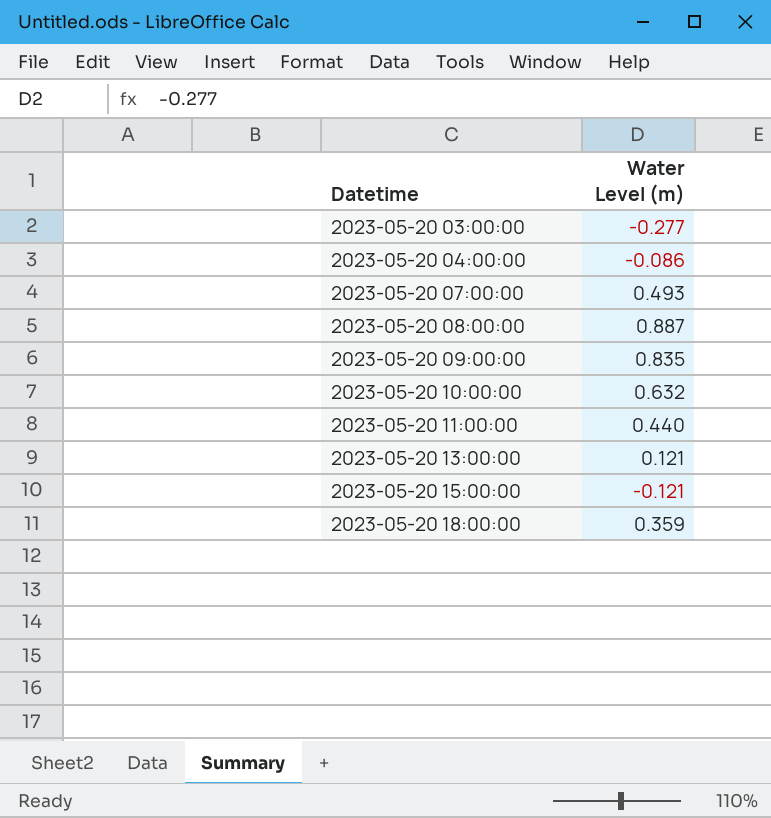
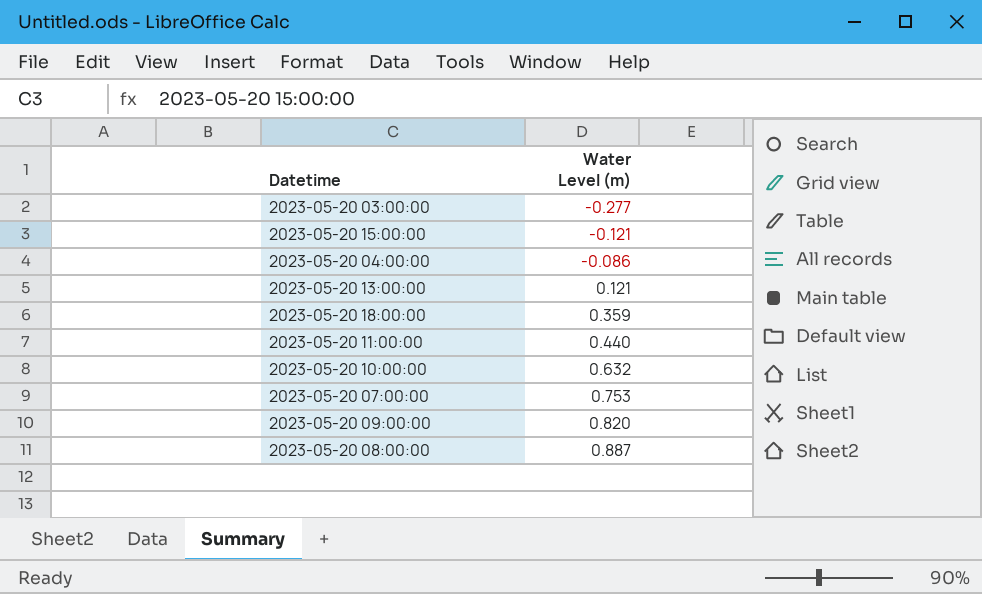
row order: Datetime ascending -> Water Level (m) ascending
2023-05-20 07:00:00 | Water Level (m): 0.493 -> 0.753
2023-05-20 09:00:00 | Water Level (m): 0.835 -> 0.820

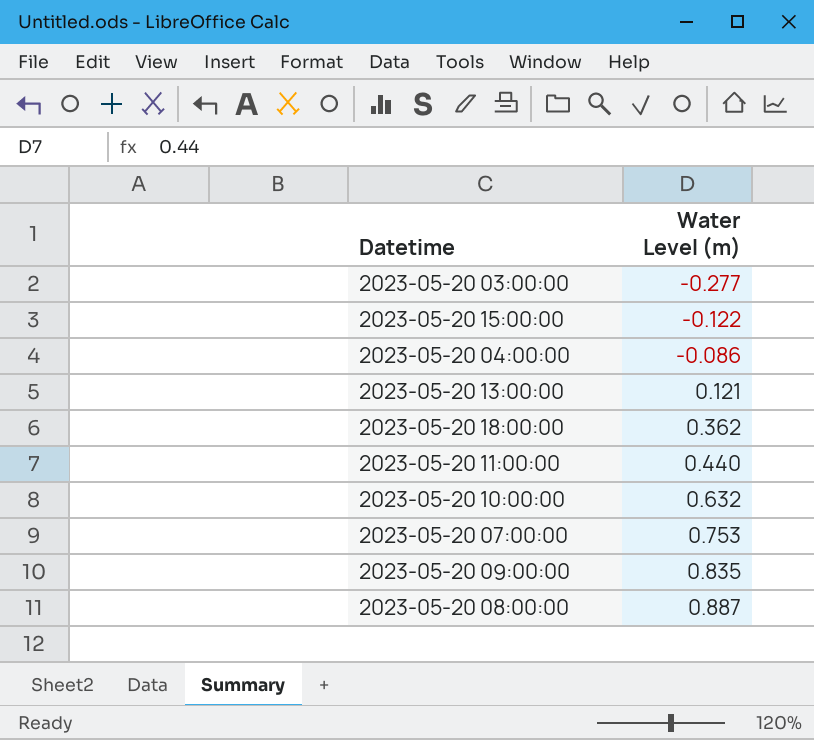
2023-05-20 15:00:00 | Water Level (m): -0.121 -> -0.122
2023-05-20 18:00:00 | Water Level (m): 0.359 -> 0.362
2023-05-20 09:00:00 | Water Level (m): 0.820 -> 0.835

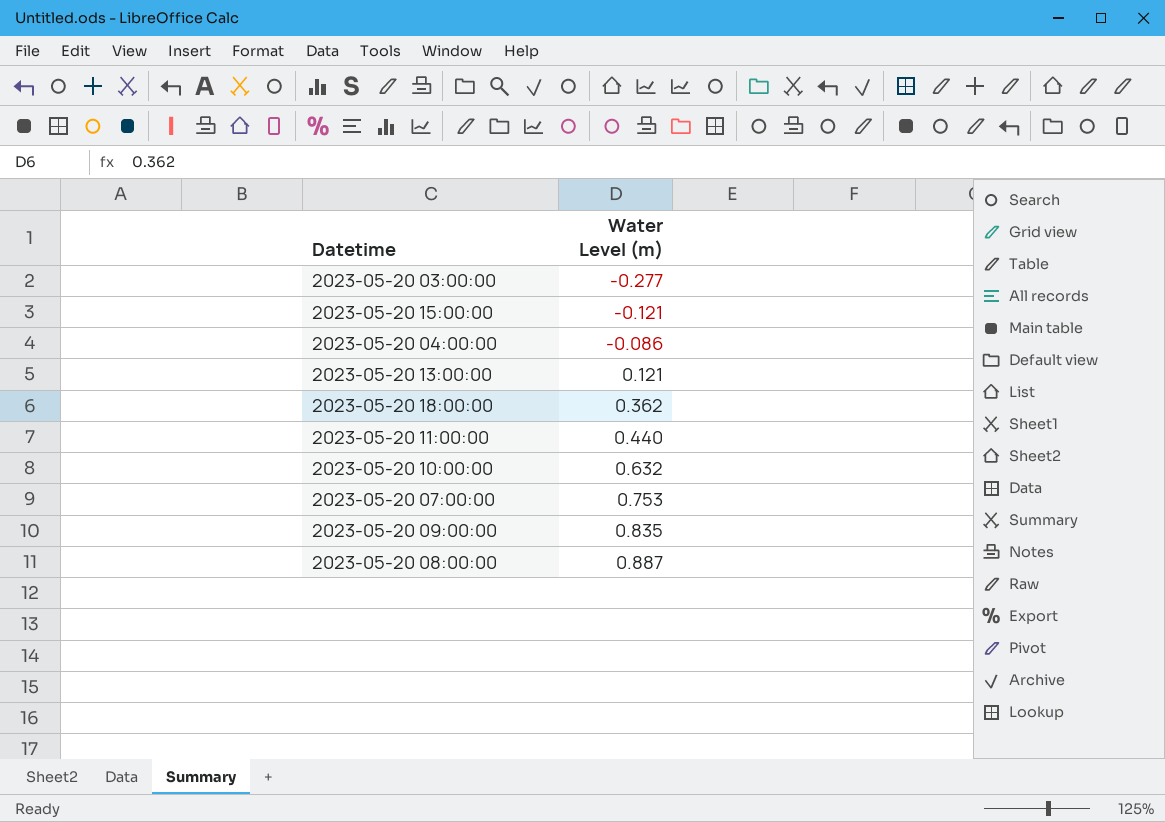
2023-05-20 15:00:00 | Water Level (m): -0.122 -> -0.121

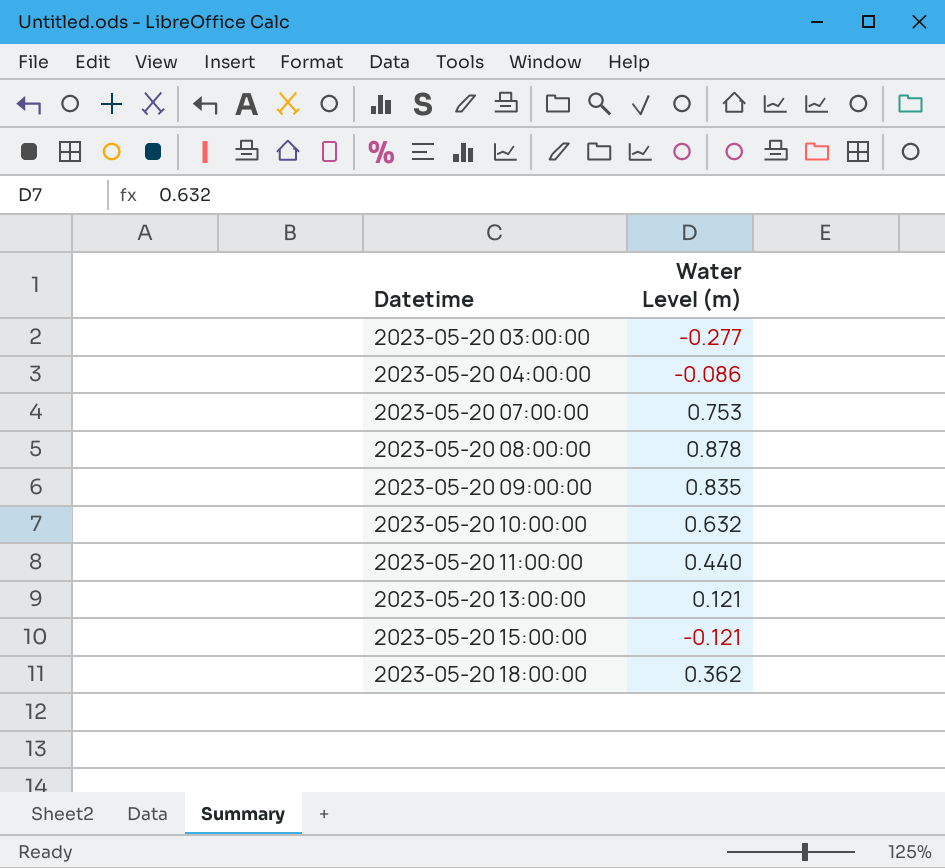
row order: Water Level (m) ascending -> Datetime ascending
2023-05-20 08:00:00 | Water Level (m): 0.887 -> 0.878

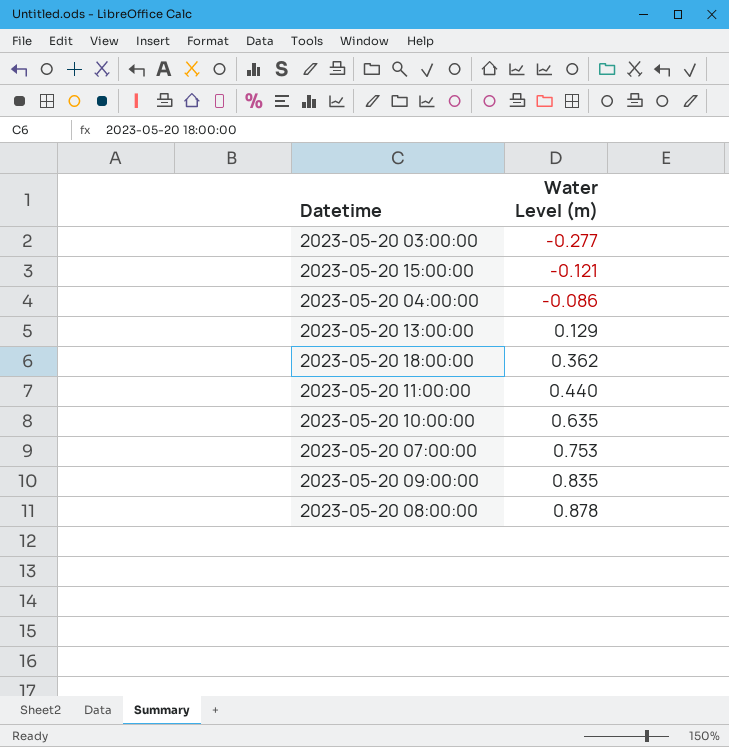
row order: Datetime ascending -> Water Level (m) ascending
2023-05-20 13:00:00 | Water Level (m): 0.121 -> 0.129
2023-05-20 10:00:00 | Water Level (m): 0.632 -> 0.635

